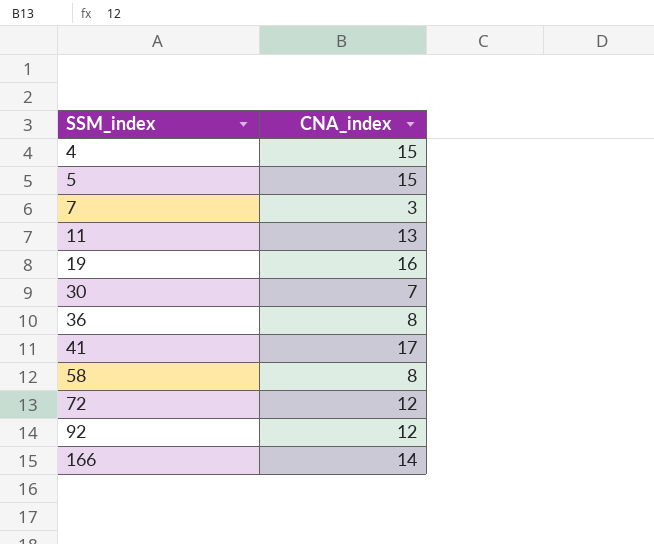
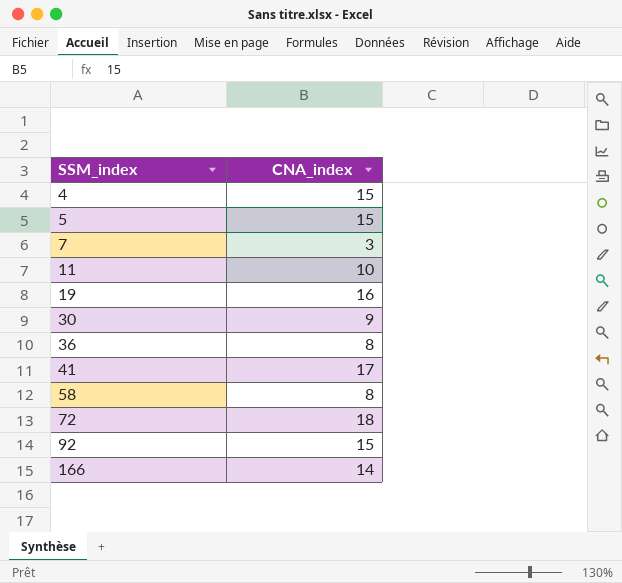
11 | CNA_index: 13 -> 10
30 | CNA_index: 7 -> 9
72 | CNA_index: 12 -> 18
92 | CNA_index: 12 -> 15

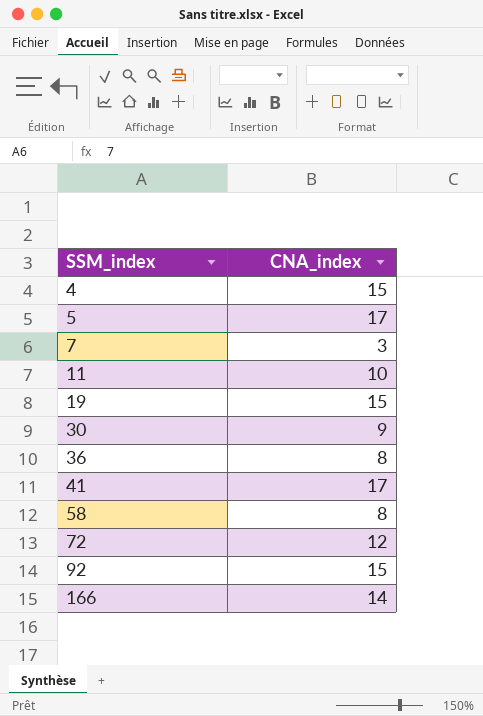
5 | CNA_index: 15 -> 17
19 | CNA_index: 16 -> 15
72 | CNA_index: 18 -> 12

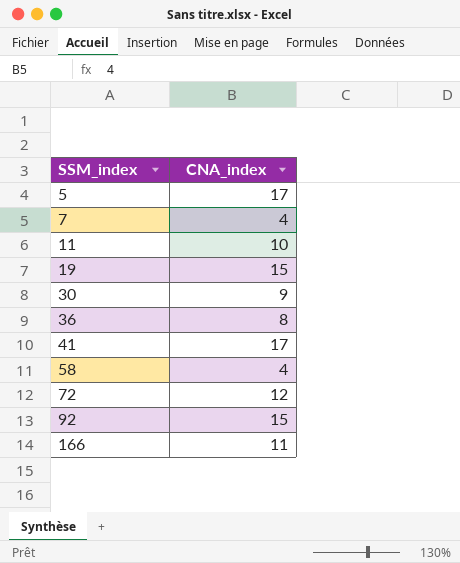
row 4: 15 -> none
7 | CNA_index: 3 -> 4
58 | CNA_index: 8 -> 4
166 | CNA_index: 14 -> 11

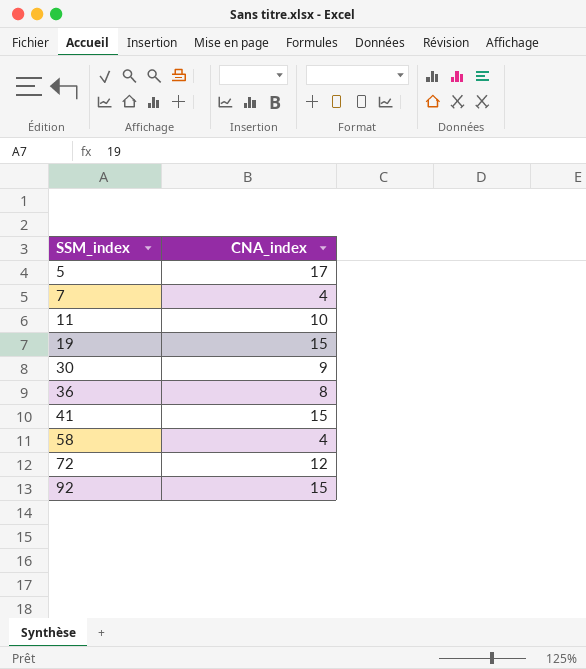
row 166: 11 -> none
41 | CNA_index: 17 -> 15

